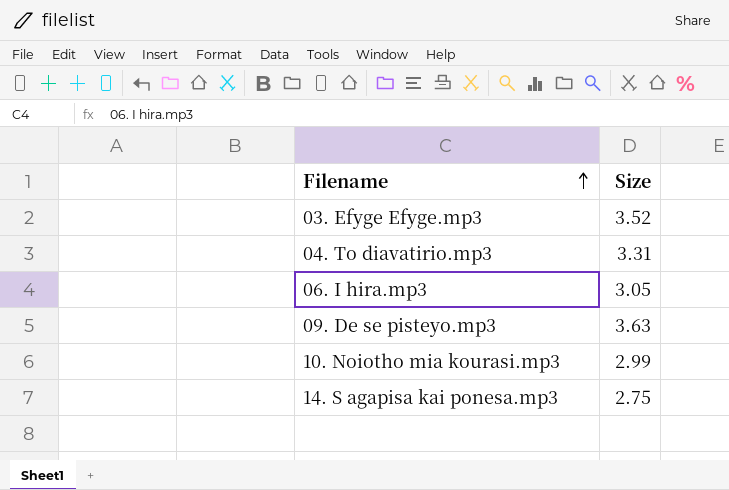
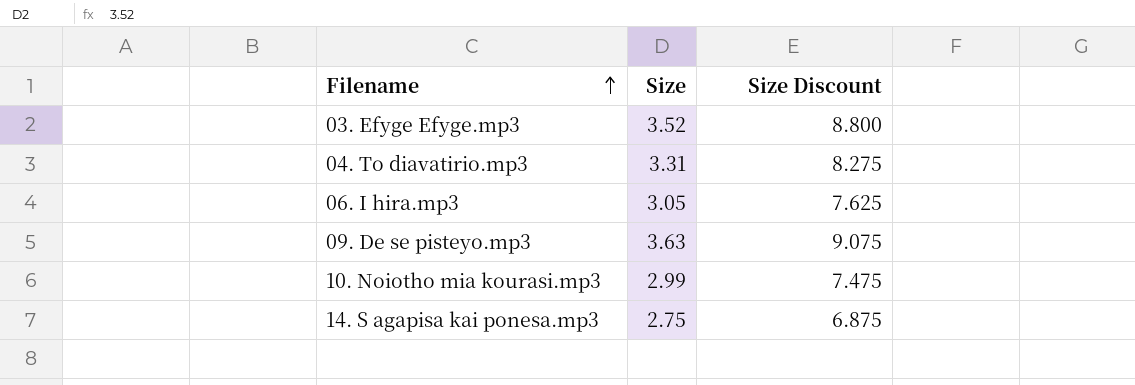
column Size Discount | formula: none -> [Size] * 2.5

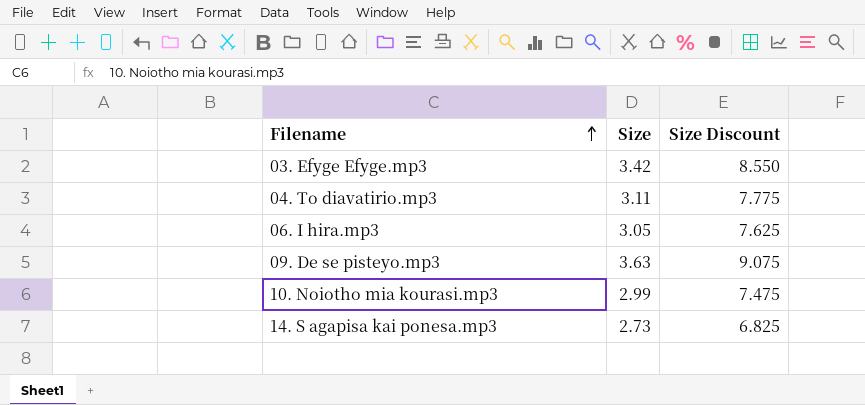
03. Efyge Efyge.mp3 | Size: 3.52 -> 3.42
03. Efyge Efyge.mp3 | Size Discount: 8.800 -> 8.550
04. To diavatirio.mp3 | Size: 3.31 -> 3.11
04. To diavatirio.mp3 | Size Discount: 8.275 -> 7.775
14. S agapisa kai ponesa.mp3 | Size: 2.75 -> 2.73
14. S agapisa kai ponesa.mp3 | Size Discount: 6.875 -> 6.825

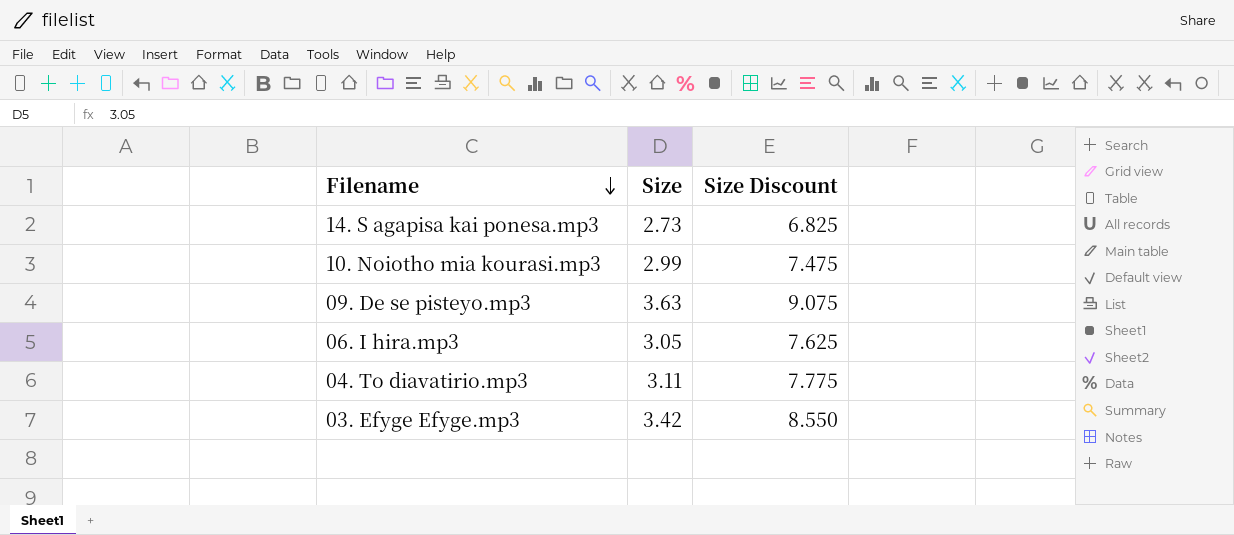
row order: Filename ascending -> Filename descending

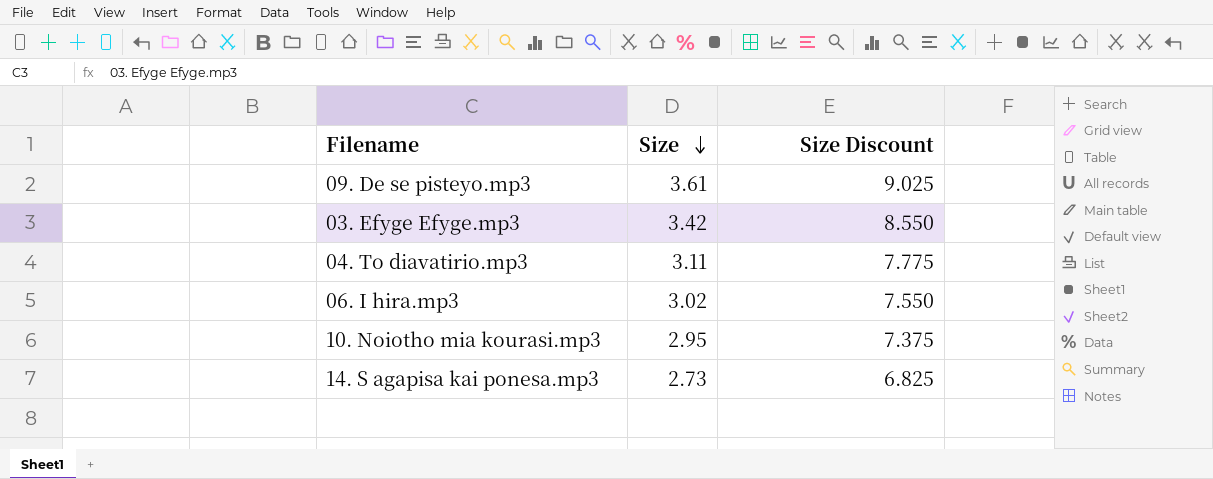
row order: Filename descending -> Size descending
09. De se pisteyo.mp3 | Size: 3.63 -> 3.61
09. De se pisteyo.mp3 | Size Discount: 9.075 -> 9.025
06. I hira.mp3 | Size: 3.05 -> 3.02
06. I hira.mp3 | Size Discount: 7.625 -> 7.550
10. Noiotho mia kourasi.mp3 | Size: 2.99 -> 2.95
10. Noiotho mia kourasi.mp3 | Size Discount: 7.475 -> 7.375

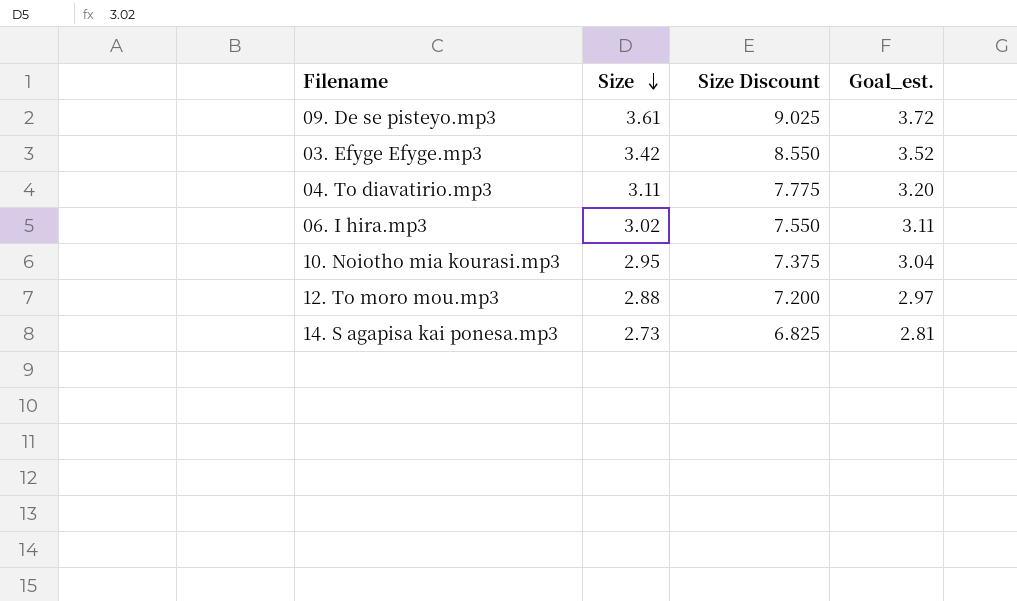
column Goal_est. | formula: none -> [Size] * 1.03
row 12. To moro mou.mp3: none -> 2.88 | 7.200 | 2.97

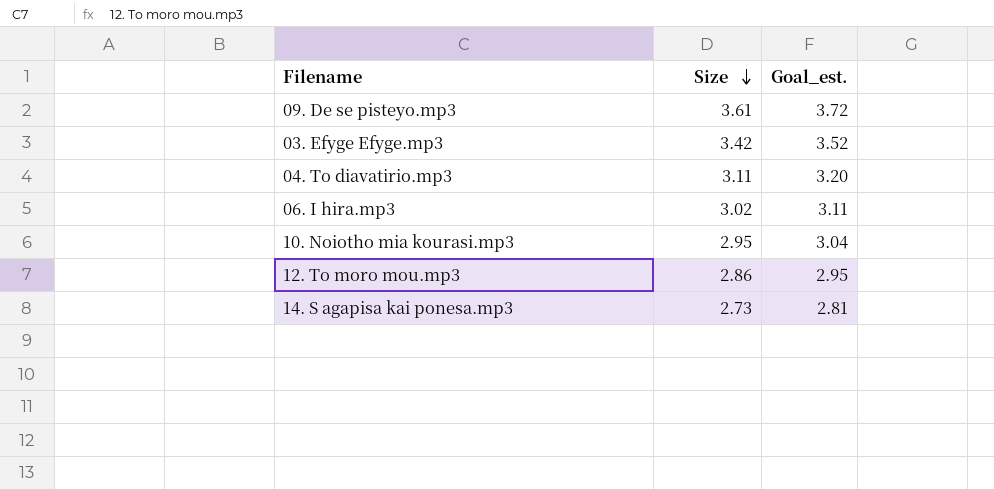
column Size Discount | formula: [Size] * 2.5 -> none
12. To moro mou.mp3 | Size: 2.88 -> 2.86
12. To moro mou.mp3 | Goal_est.: 2.97 -> 2.95

